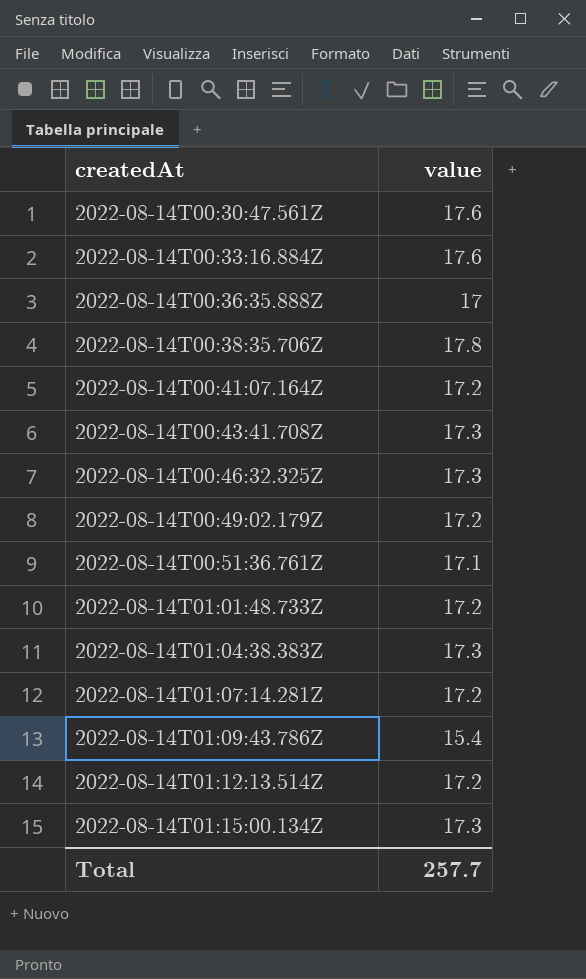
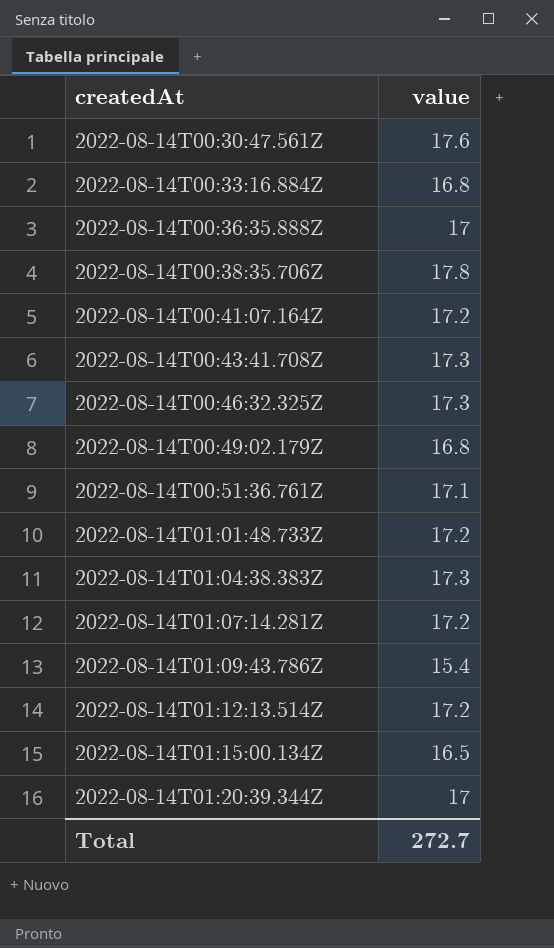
2022-08-14T00:33:16.884Z | value: 17.6 -> 16.8
2022-08-14T00:49:02.179Z | value: 17.2 -> 16.8
2022-08-14T01:15:00.134Z | value: 17.3 -> 16.5
row 2022-08-14T01:20:39.344Z: none -> 17
Total | value: 257.7 -> 272.7

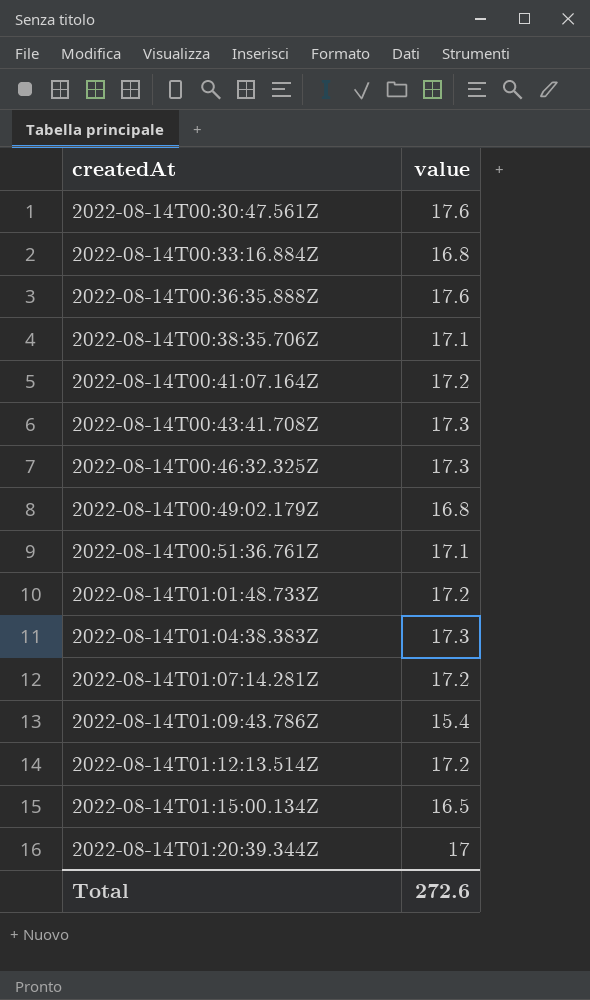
2022-08-14T00:36:35.888Z | value: 17 -> 17.6
2022-08-14T00:38:35.706Z | value: 17.8 -> 17.1
Total | value: 272.7 -> 272.6

